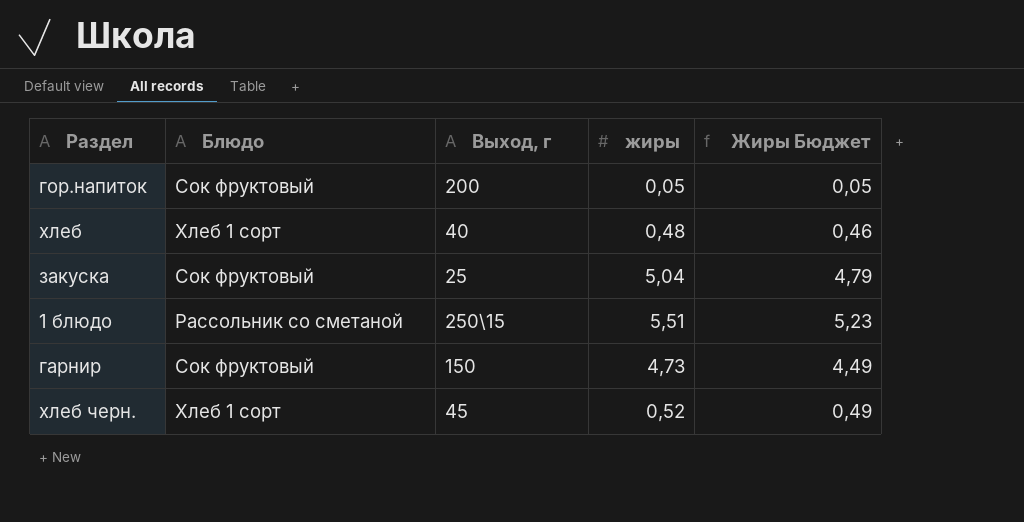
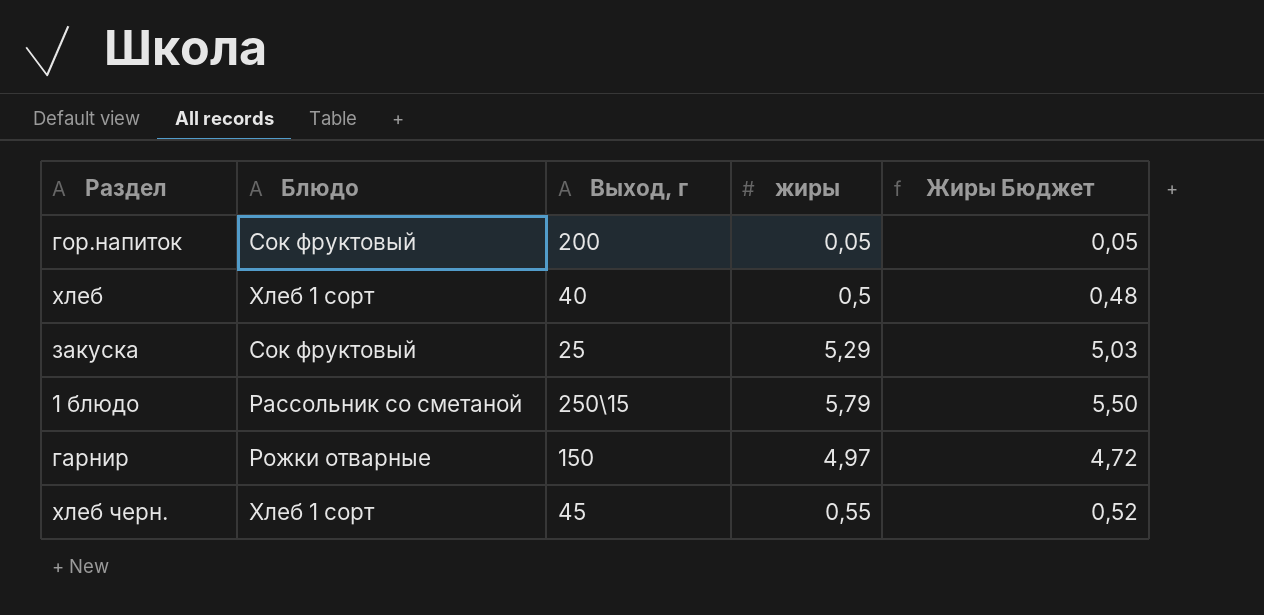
хлеб | жиры: 0,48 -> 0,5
хлеб | Жиры Бюджет: 0,46 -> 0,48
закуска | жиры: 5,04 -> 5,29
закуска | Жиры Бюджет: 4,79 -> 5,03
1 блюдо | жиры: 5,51 -> 5,79
1 блюдо | Жиры Бюджет: 5,23 -> 5,50
гарнир | Блюдо: Сок фруктовый -> Рожки отварные
гарнир | жиры: 4,73 -> 4,97
гарнир | Жиры Бюджет: 4,49 -> 4,72
хлеб черн. | жиры: 0,52 -> 0,55
хлеб черн. | Жиры Бюджет: 0,49 -> 0,52

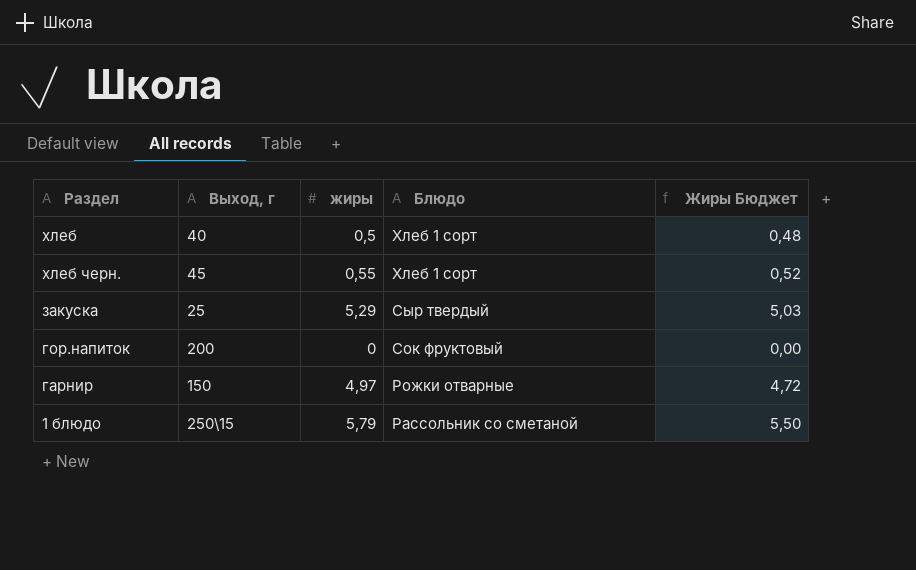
row order: none -> Блюдо descending
column Блюдо | position: 2 -> 4
закуска | Блюдо: Сок фруктовый -> Сыр твердый
гор.напиток | жиры: 0,05 -> 0
гор.напиток | Жиры Бюджет: 0,05 -> 0,00

